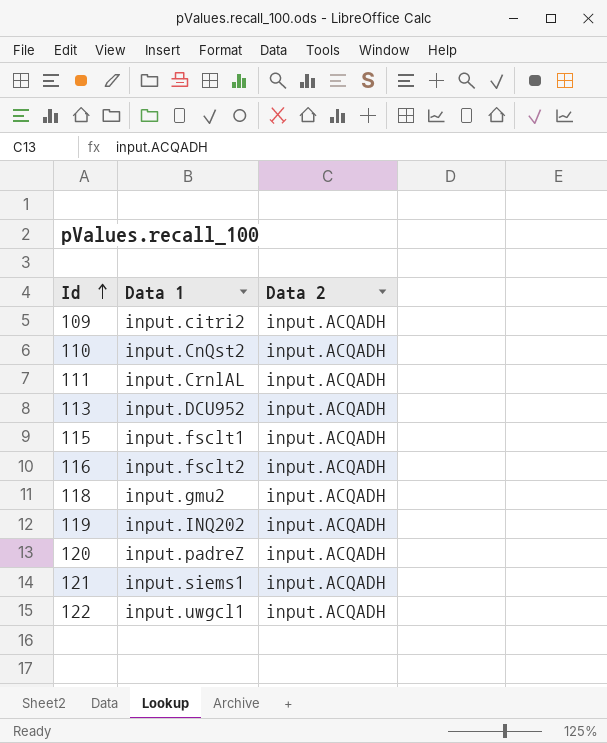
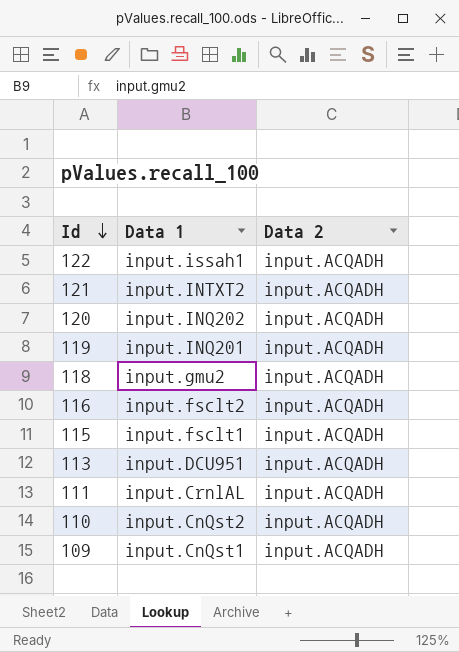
row order: Id ascending -> Id descending
122 | Data 1: input.uwgcl1 -> input.issah1
121 | Data 1: input.siems1 -> input.INTXT2
120 | Data 1: input.padreZ -> input.INQ202
119 | Data 1: input.INQ202 -> input.INQ201
113 | Data 1: input.DCU952 -> input.DCU951
109 | Data 1: input.citri2 -> input.CnQst1

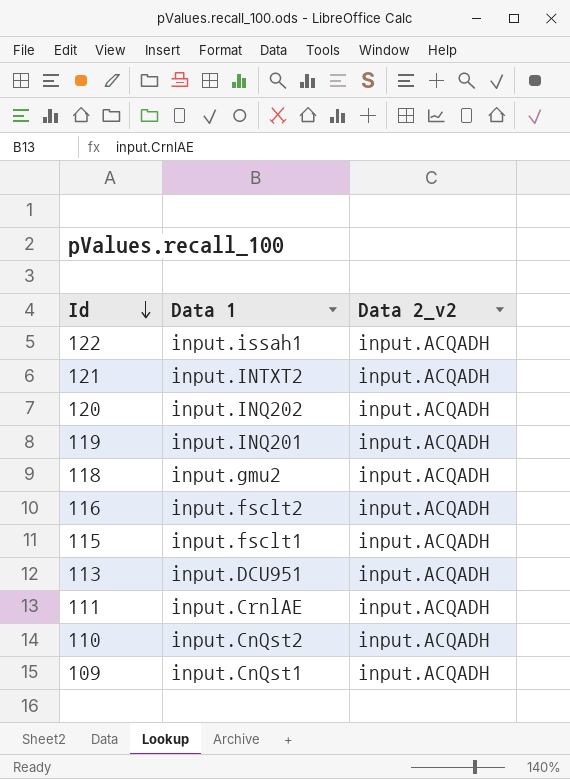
column name: Data 2 -> Data 2_v2
111 | Data 1: input.CrnlAL -> input.CrnlAE

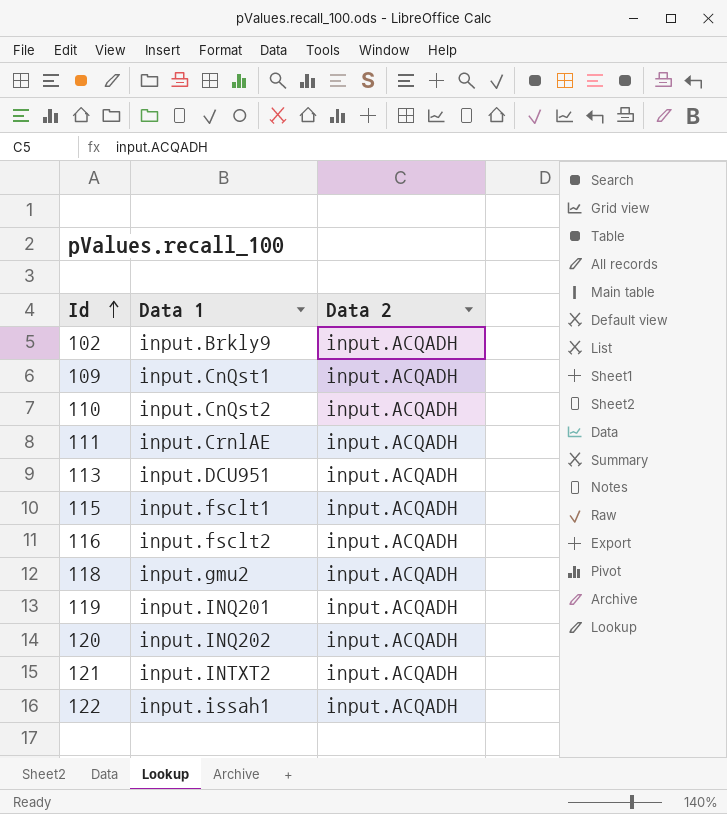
row order: Id descending -> Id ascending
column name: Data 2_v2 -> Data 2
row 102: none -> input.Brkly9 | input.ACQADH

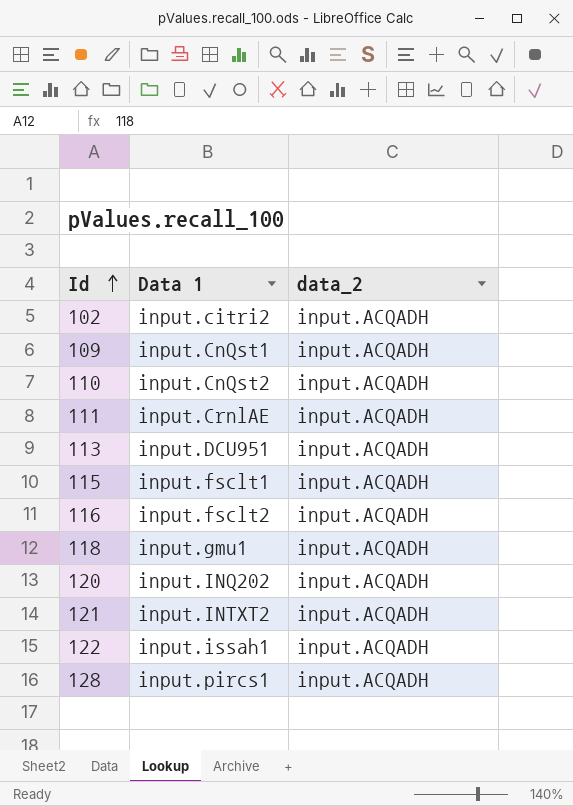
column name: Data 2 -> data_2
row 119: input.INQ201 | input.ACQADH -> none
102 | Data 1: input.Brkly9 -> input.citri2
118 | Data 1: input.gmu2 -> input.gmu1
row 128: none -> input.pircs1 | input.ACQADH

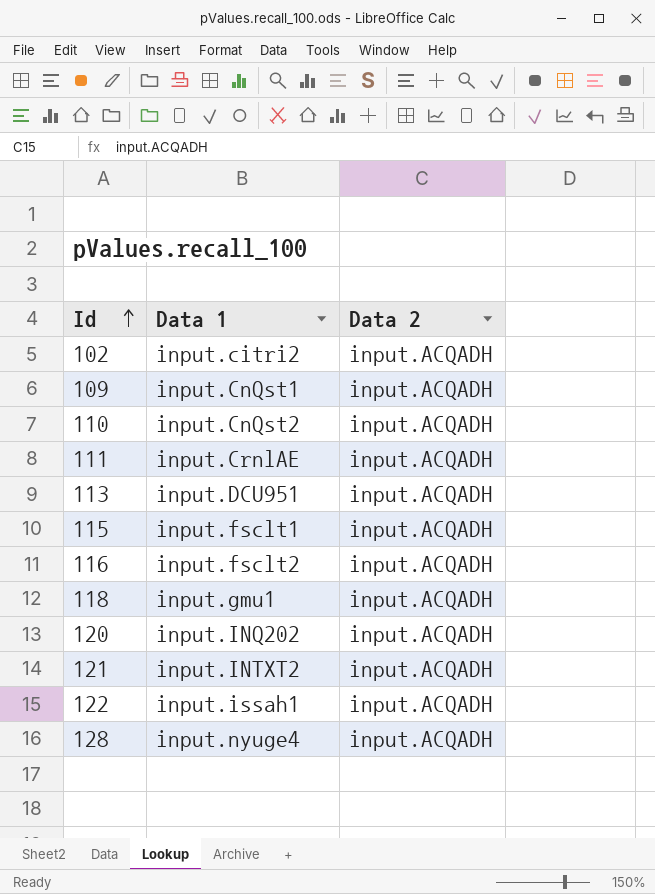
column name: data_2 -> Data 2
128 | Data 1: input.pircs1 -> input.nyuge4

